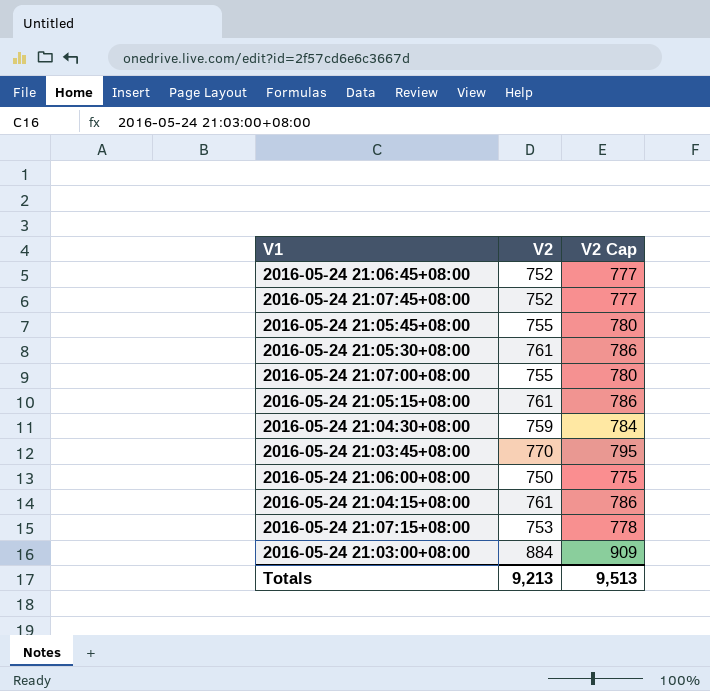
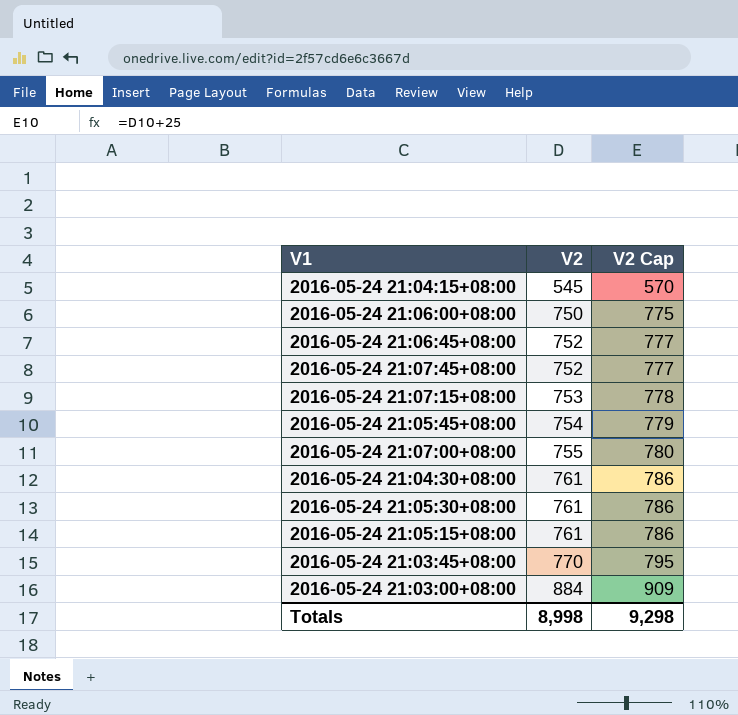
row order: none -> V2 ascending
2016-05-24 21:04:15+08:00 | V2: 761 -> 545
2016-05-24 21:04:15+08:00 | V2 Cap: 786 -> 570
2016-05-24 21:05:45+08:00 | V2: 755 -> 754
2016-05-24 21:05:45+08:00 | V2 Cap: 780 -> 779
2016-05-24 21:04:30+08:00 | V2: 759 -> 761
2016-05-24 21:04:30+08:00 | V2 Cap: 784 -> 786
Totals | V2: 9,213 -> 8,998
Totals | V2 Cap: 9,513 -> 9,298

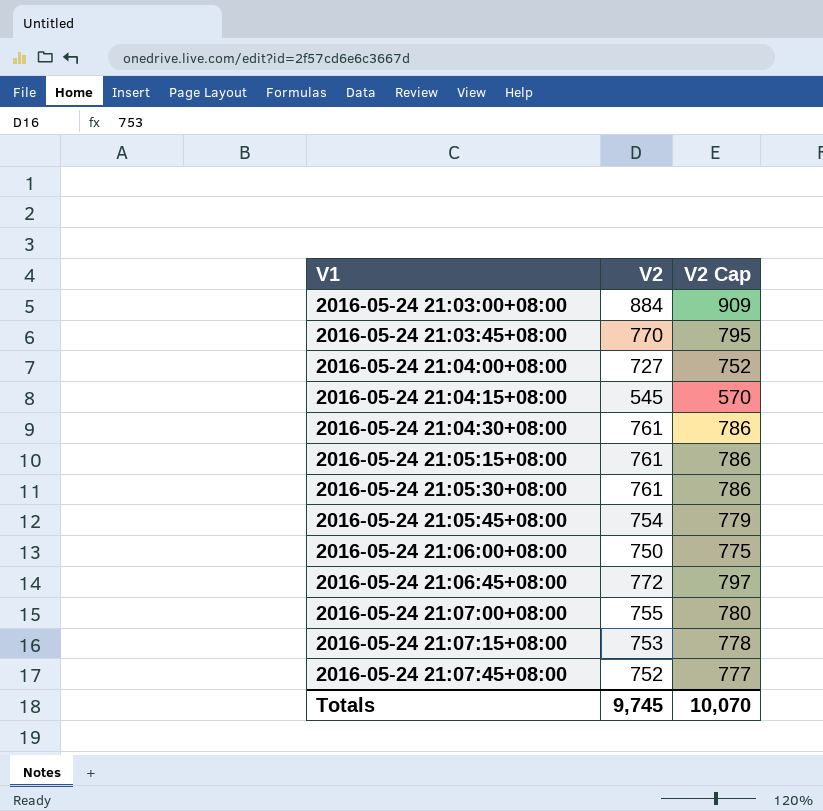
row order: V2 ascending -> V1 ascending
row 2016-05-24 21:04:00+08:00: none -> 727 | 752
2016-05-24 21:06:45+08:00 | V2: 752 -> 772
2016-05-24 21:06:45+08:00 | V2 Cap: 777 -> 797
Totals | V2: 8,998 -> 9,745
Totals | V2 Cap: 9,298 -> 10,070

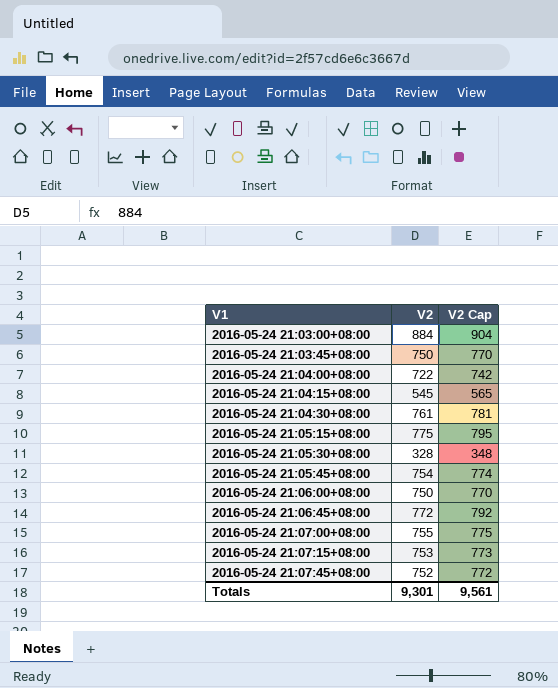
column V2 Cap | formula: [V2] + 25 -> [V2] + 20
2016-05-24 21:03:45+08:00 | V2: 770 -> 750
2016-05-24 21:04:00+08:00 | V2: 727 -> 722
2016-05-24 21:05:15+08:00 | V2: 761 -> 775
2016-05-24 21:05:30+08:00 | V2: 761 -> 328
Totals | V2: 9,745 -> 9,301
Totals | V2 Cap: 10,070 -> 9,561

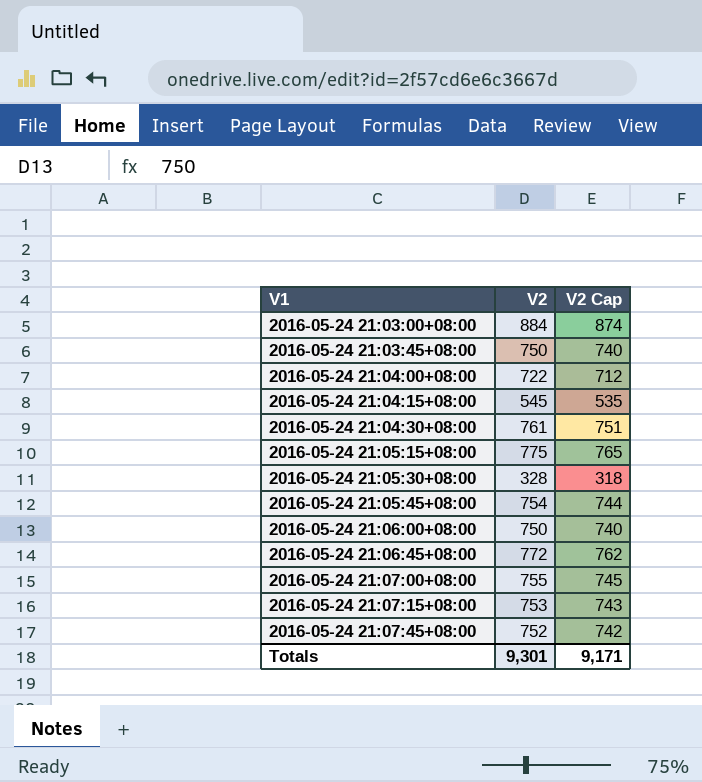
column V2 Cap | formula: [V2] + 20 -> [V2] - 10
Totals | V2 Cap: 9,561 -> 9,171

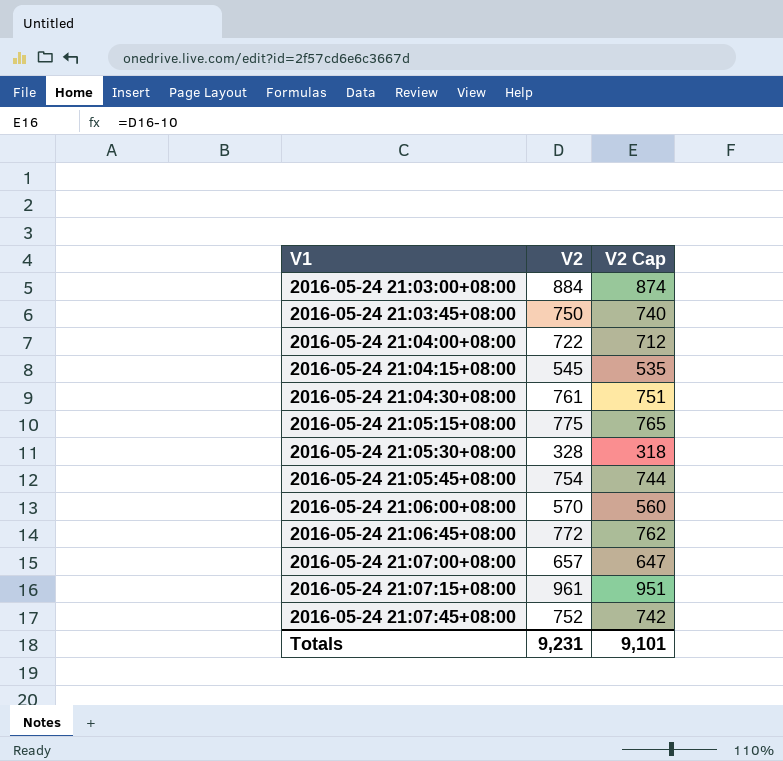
2016-05-24 21:06:00+08:00 | V2: 750 -> 570
2016-05-24 21:06:00+08:00 | V2 Cap: 740 -> 560
2016-05-24 21:07:00+08:00 | V2: 755 -> 657
2016-05-24 21:07:00+08:00 | V2 Cap: 745 -> 647
2016-05-24 21:07:15+08:00 | V2: 753 -> 961
2016-05-24 21:07:15+08:00 | V2 Cap: 743 -> 951
Totals | V2: 9,301 -> 9,231
Totals | V2 Cap: 9,171 -> 9,101

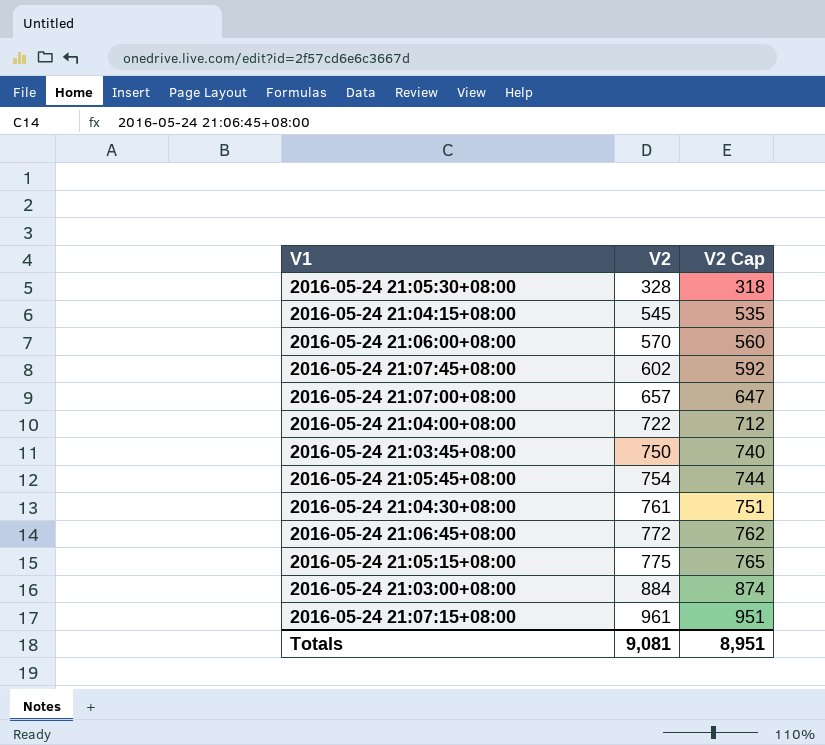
row order: V1 ascending -> V2 ascending
2016-05-24 21:07:45+08:00 | V2: 752 -> 602
2016-05-24 21:07:45+08:00 | V2 Cap: 742 -> 592
Totals | V2: 9,231 -> 9,081
Totals | V2 Cap: 9,101 -> 8,951

